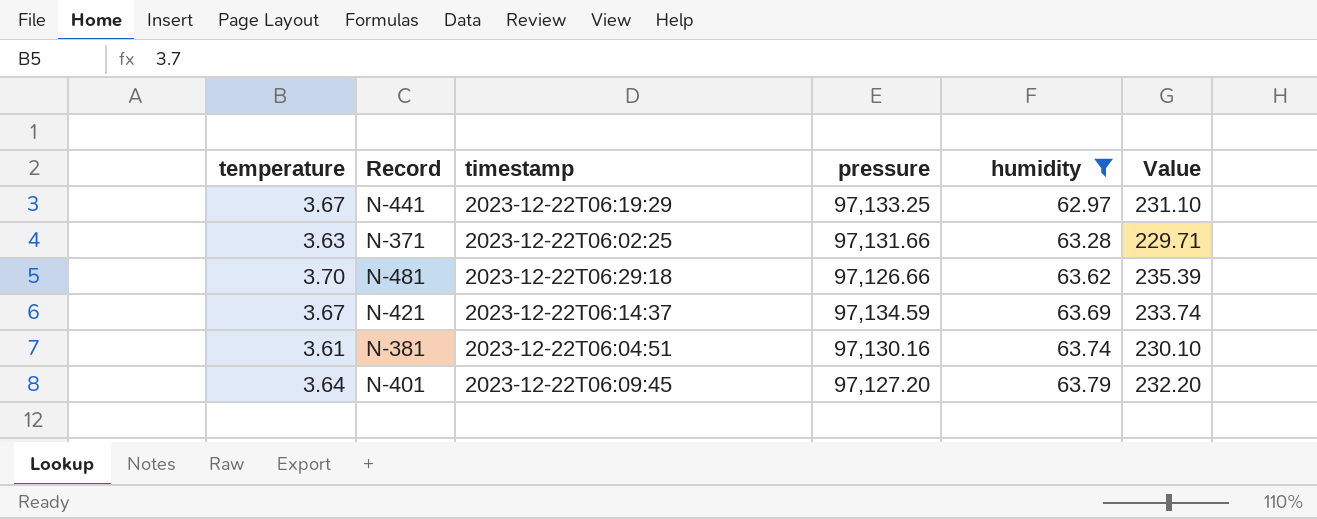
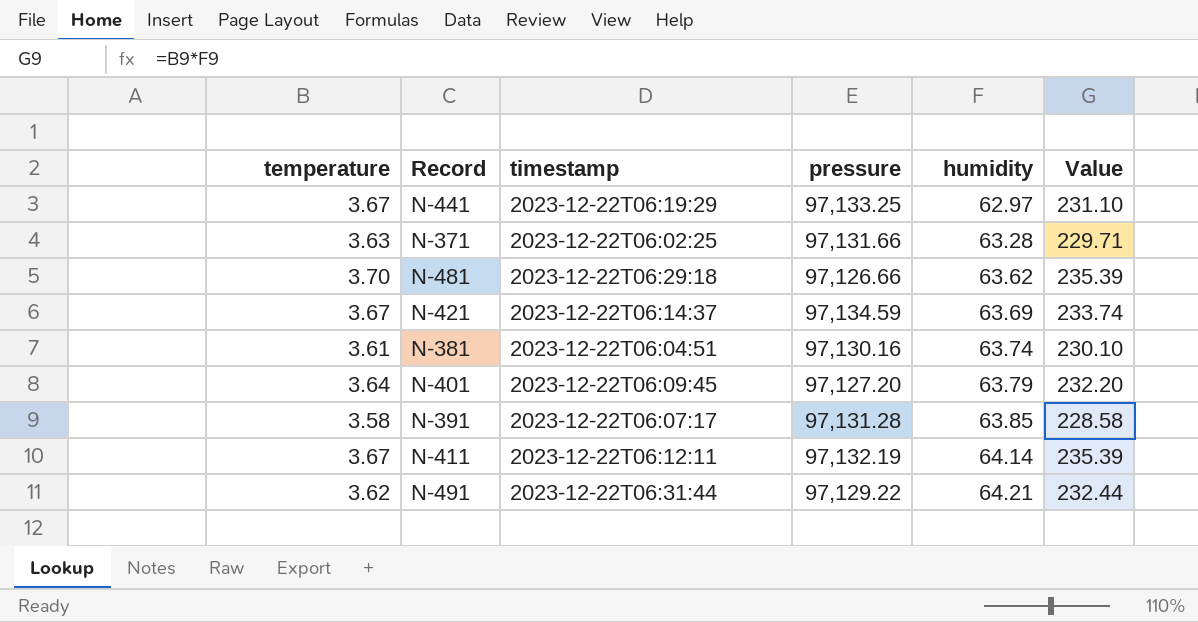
filter: humidity <= 63.79 -> none

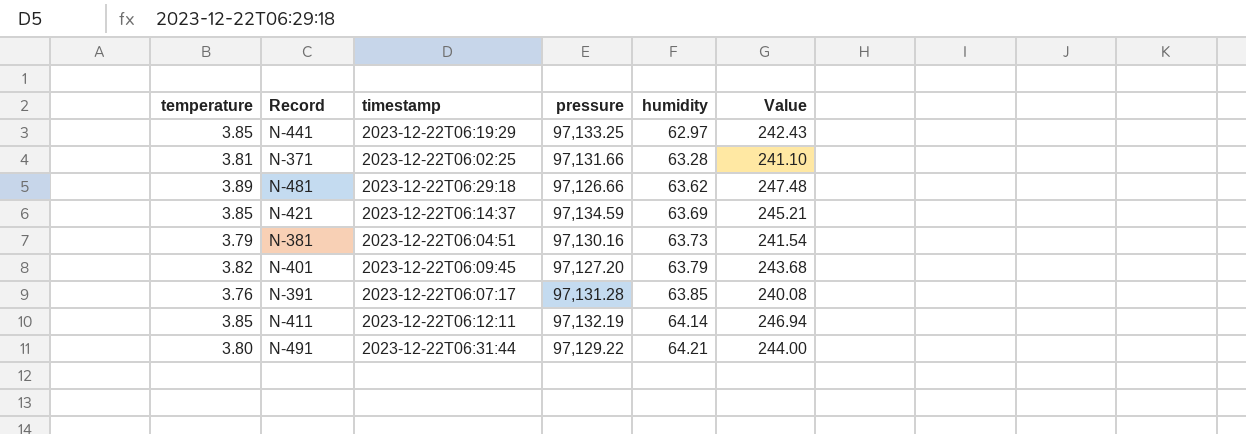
N-441 | temperature: 3.67 -> 3.85
N-441 | Value: 231.10 -> 242.43
N-371 | temperature: 3.63 -> 3.81
N-371 | Value: 229.71 -> 241.10
N-481 | temperature: 3.70 -> 3.89
N-481 | Value: 235.39 -> 247.48
N-421 | temperature: 3.67 -> 3.85
N-421 | Value: 233.74 -> 245.21
N-381 | temperature: 3.61 -> 3.79
N-381 | humidity: 63.74 -> 63.73
N-381 | Value: 230.10 -> 241.54
N-401 | temperature: 3.64 -> 3.82
N-401 | Value: 232.20 -> 243.68
N-391 | temperature: 3.58 -> 3.76
N-391 | Value: 228.58 -> 240.08
N-411 | temperature: 3.67 -> 3.85
N-411 | Value: 235.39 -> 246.94
N-491 | temperature: 3.62 -> 3.80
N-491 | Value: 232.44 -> 244.00

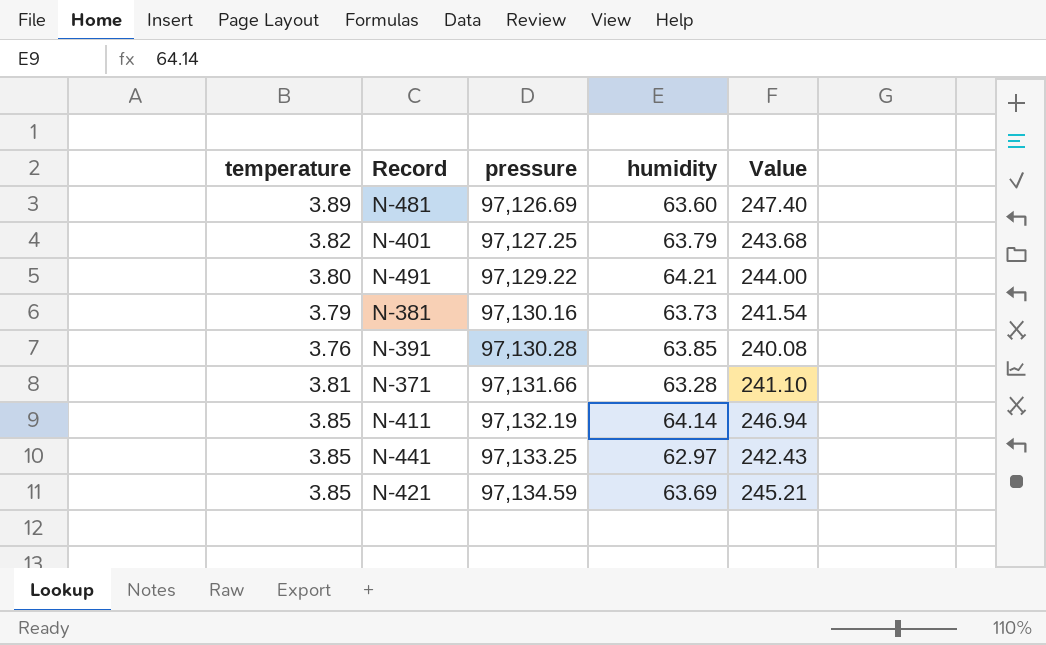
row order: humidity ascending -> pressure ascending
column timestamp | position: 3 -> none
N-481 | pressure: 97,126.66 -> 97,126.69
N-481 | humidity: 63.62 -> 63.60
N-481 | Value: 247.48 -> 247.40
N-401 | pressure: 97,127.20 -> 97,127.25
N-391 | pressure: 97,131.28 -> 97,130.28

